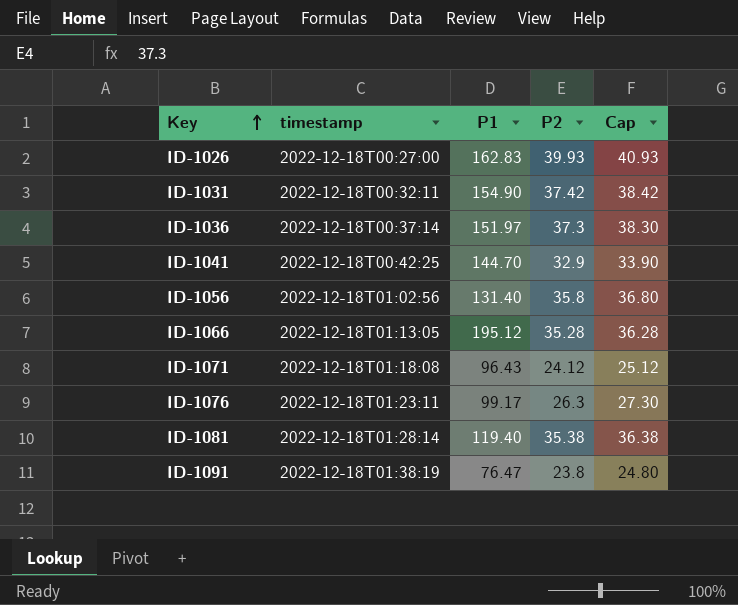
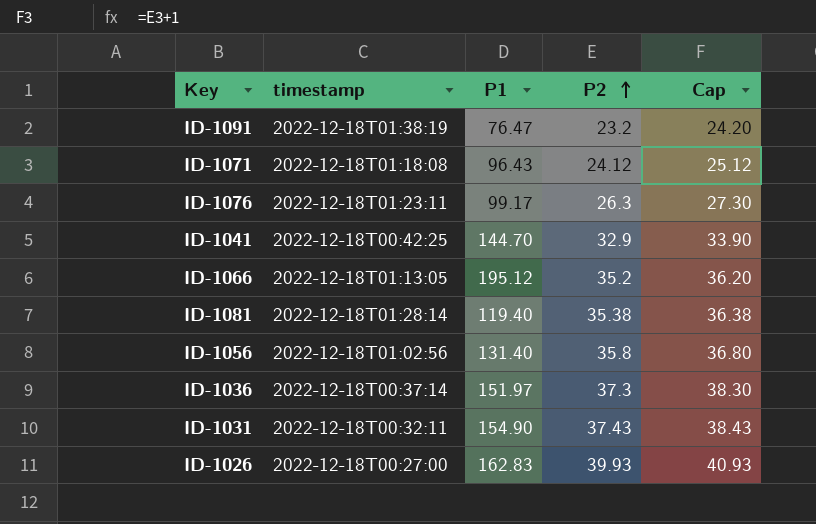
row order: Key ascending -> P2 ascending
ID-1091 | P2: 23.8 -> 23.2
ID-1091 | Cap: 24.80 -> 24.20
ID-1066 | P2: 35.28 -> 35.2
ID-1066 | Cap: 36.28 -> 36.20
ID-1031 | P2: 37.42 -> 37.43
ID-1031 | Cap: 38.42 -> 38.43

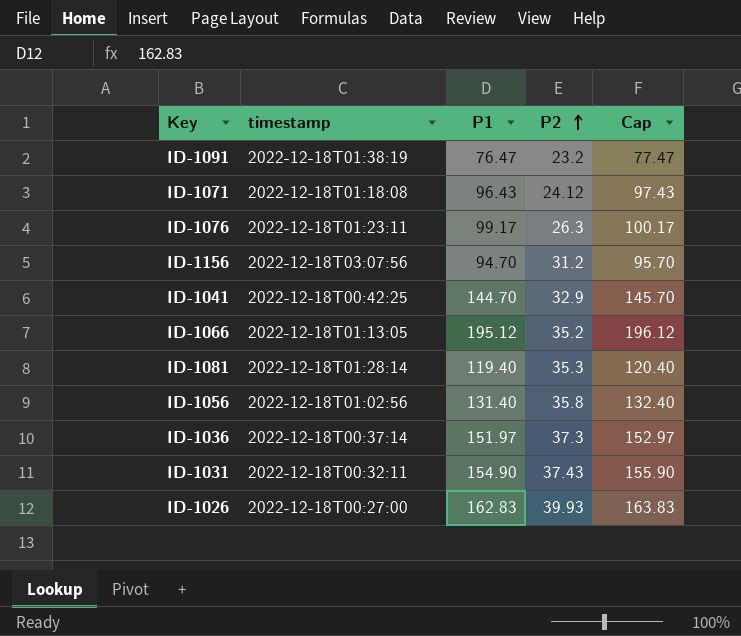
column Cap | formula: [P2] + 1 -> [P1] + 1
row ID-1156: none -> 2022-12-18T03:07:56 | 94.70 | 31.2 | 95.70
ID-1081 | P2: 35.38 -> 35.3

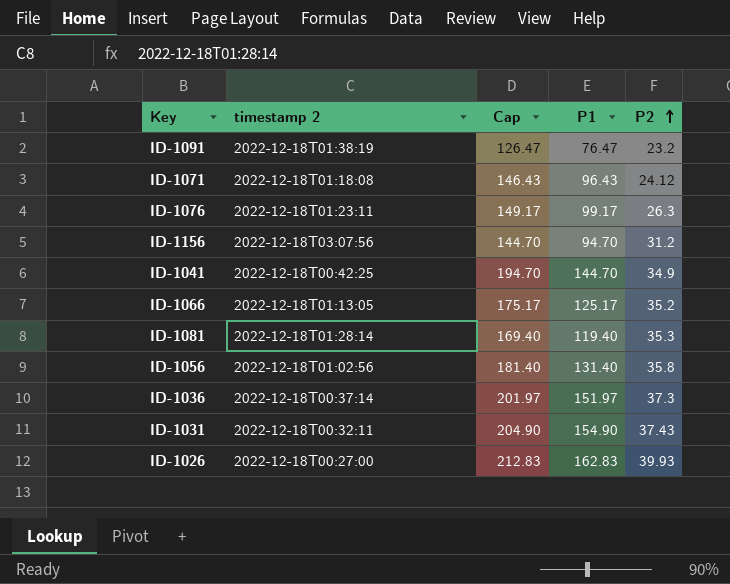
column name: timestamp -> timestamp 2
column Cap | formula: [P1] + 1 -> [P1] + 50
column Cap | position: 5 -> 3
ID-1041 | P2: 32.9 -> 34.9
ID-1066 | P1: 195.12 -> 125.17

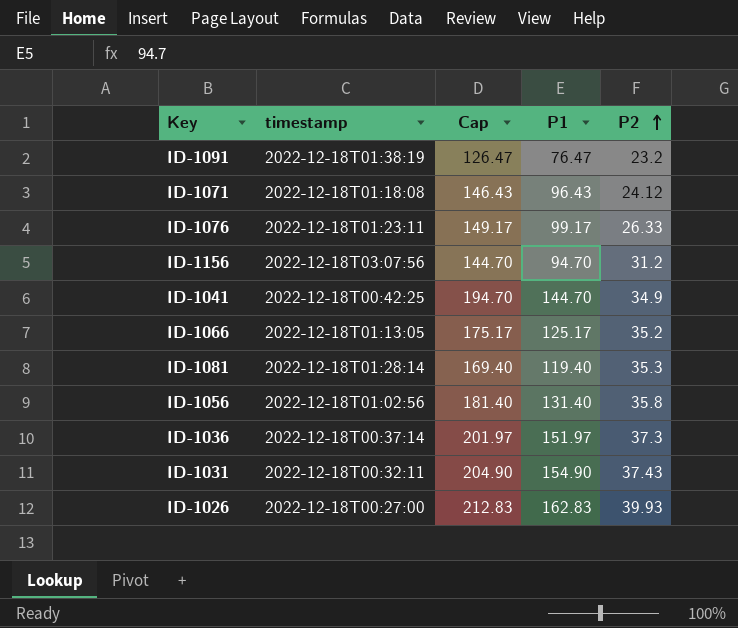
column name: timestamp 2 -> timestamp
ID-1076 | P2: 26.3 -> 26.33

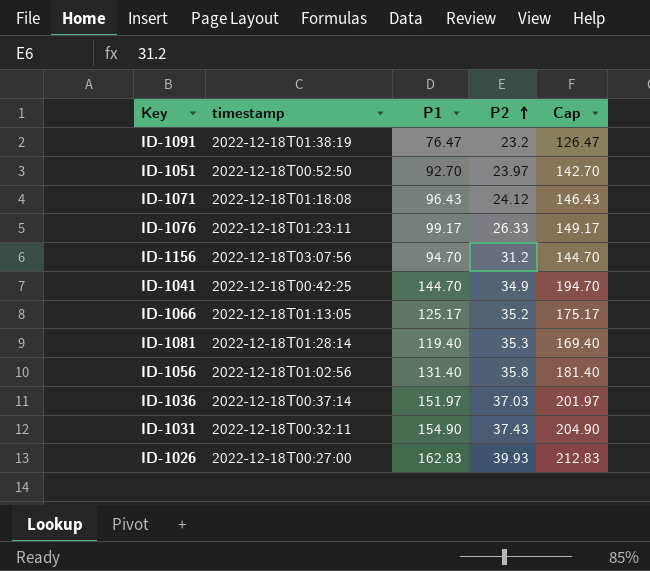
column Cap | position: 3 -> 5
row ID-1051: none -> 2022-12-18T00:52:50 | 92.70 | 23.97 | 142.70
ID-1036 | P2: 37.3 -> 37.03

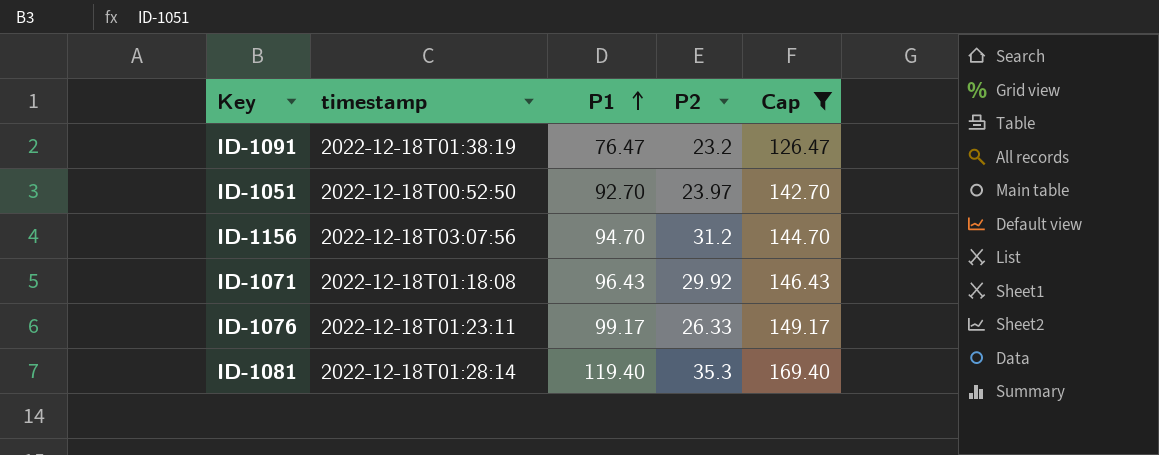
filter: none -> Cap <= 169.40
row order: P2 ascending -> P1 ascending
ID-1071 | P2: 24.12 -> 29.92

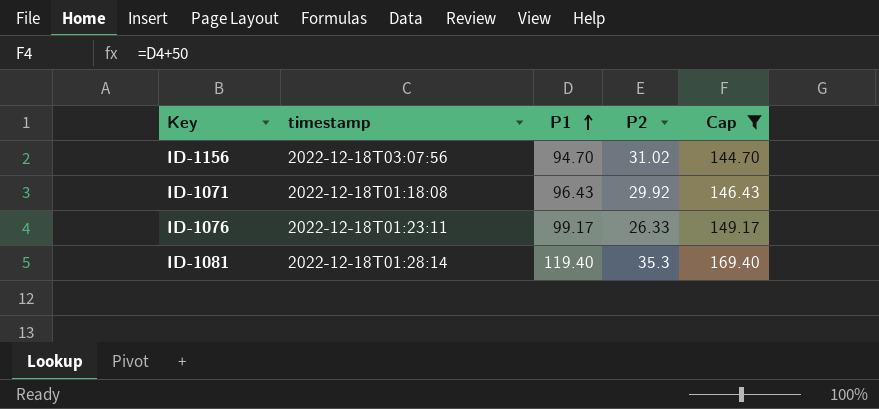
row ID-1091: 2022-12-18T01:38:19 | 76.47 | 23.2 | 126.47 -> none
row ID-1051: 2022-12-18T00:52:50 | 92.70 | 23.97 | 142.70 -> none
ID-1156 | P2: 31.2 -> 31.02

